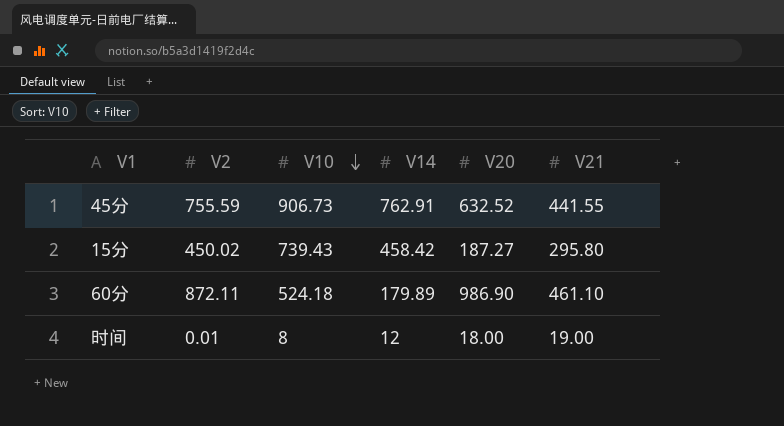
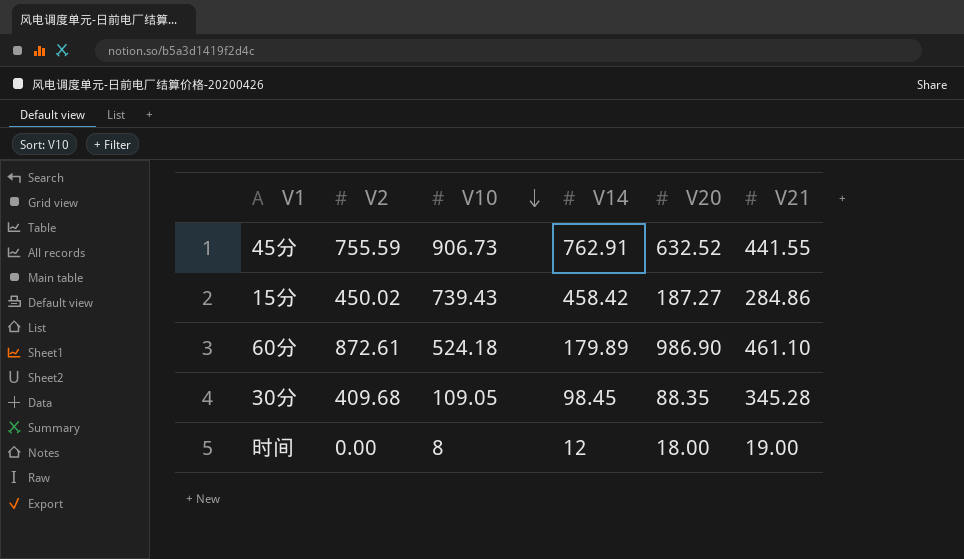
15分 | V21: 295.80 -> 284.86
60分 | V2: 872.11 -> 872.61
row 30分: none -> 409.68 | 109.05 | 98.45 | 88.35 | 345.28
时间 | V2: 0.01 -> 0.00

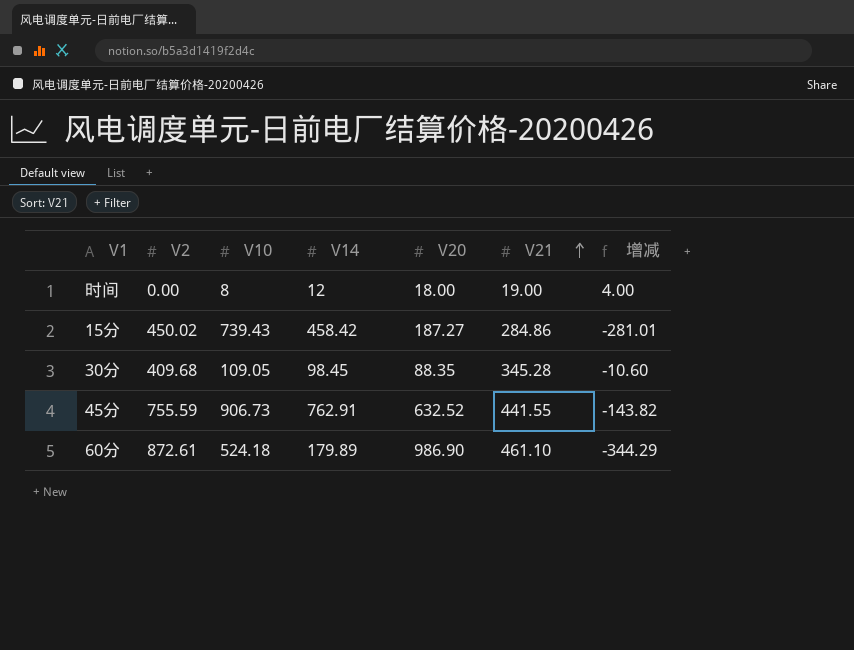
row order: V10 descending -> V21 ascending
column 增减 | formula: none -> [V14] - [V10]

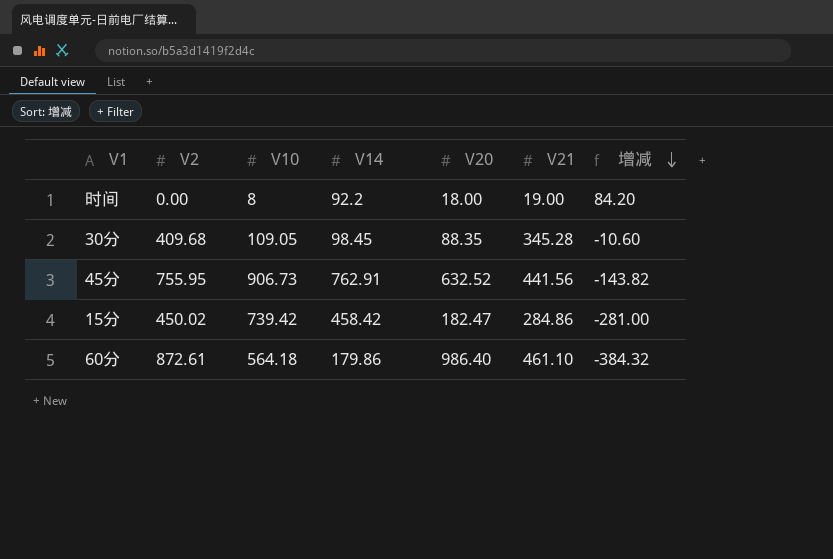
row order: V21 ascending -> 增减 descending
时间 | V14: 12 -> 92.2
时间 | 增减: 4.00 -> 84.20
45分 | V2: 755.59 -> 755.95
45分 | V21: 441.55 -> 441.56
15分 | V10: 739.43 -> 739.42
15分 | V20: 187.27 -> 182.47
15分 | 增减: -281.01 -> -281.00
60分 | V10: 524.18 -> 564.18
60分 | V14: 179.89 -> 179.86
60分 | V20: 986.90 -> 986.40
60分 | 增减: -344.29 -> -384.32

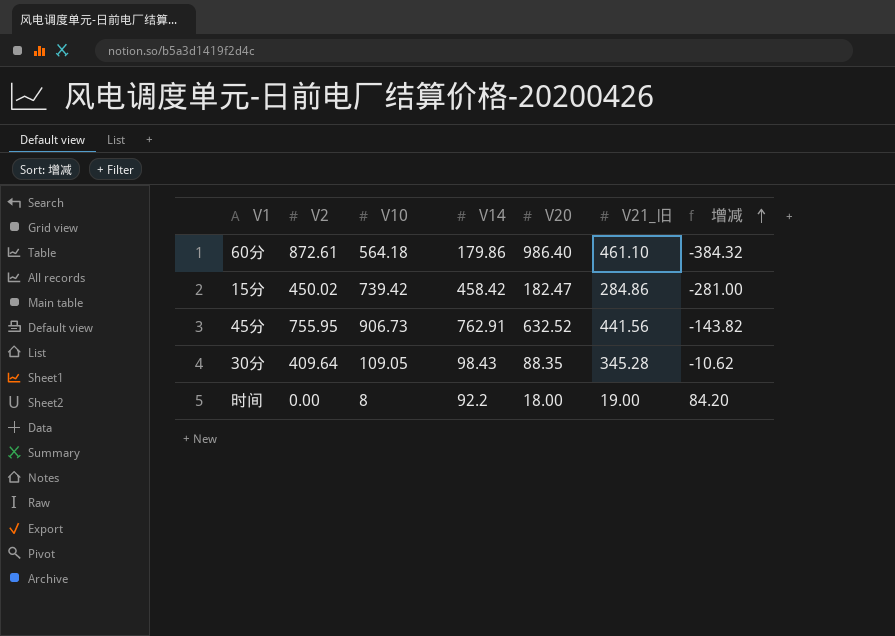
row order: 增减 descending -> 增减 ascending
column name: V21 -> V21_旧
30分 | V2: 409.68 -> 409.64
30分 | V14: 98.45 -> 98.43
30分 | 增减: -10.60 -> -10.62

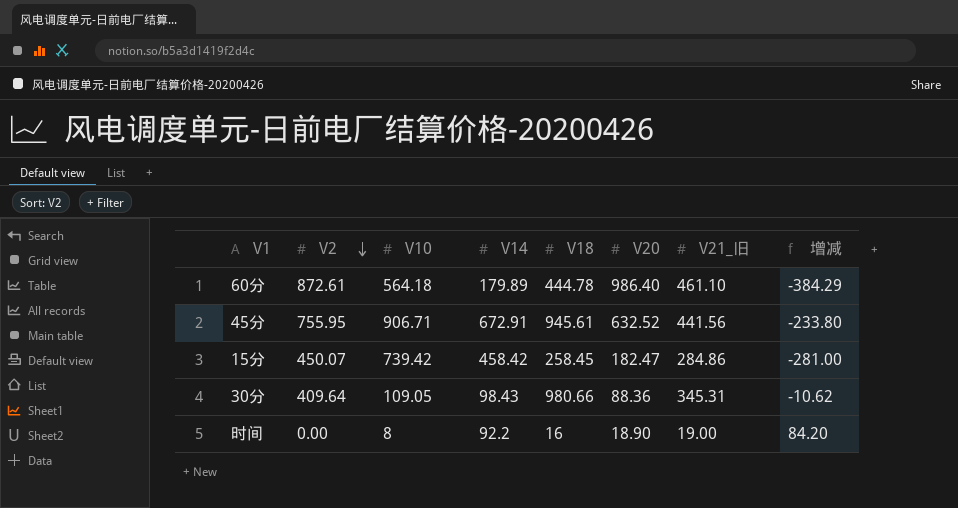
row order: 增减 ascending -> V2 descending
column V18 | position: none -> 5
60分 | V14: 179.86 -> 179.89
60分 | 增减: -384.32 -> -384.29
45分 | V10: 906.73 -> 906.71
45分 | V14: 762.91 -> 672.91
45分 | 增减: -143.82 -> -233.80
15分 | V2: 450.02 -> 450.07
30分 | V20: 88.35 -> 88.36
30分 | V21_旧: 345.28 -> 345.31
时间 | V20: 18.00 -> 18.90

